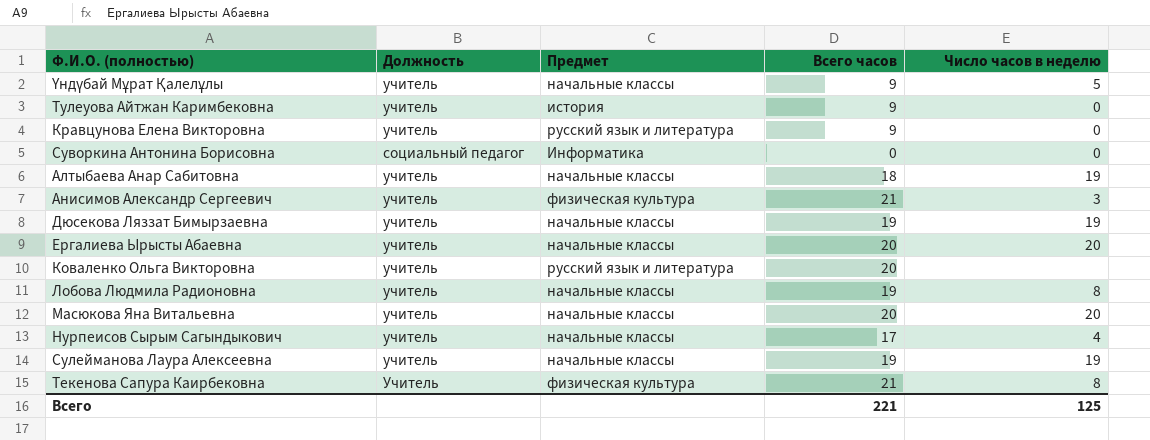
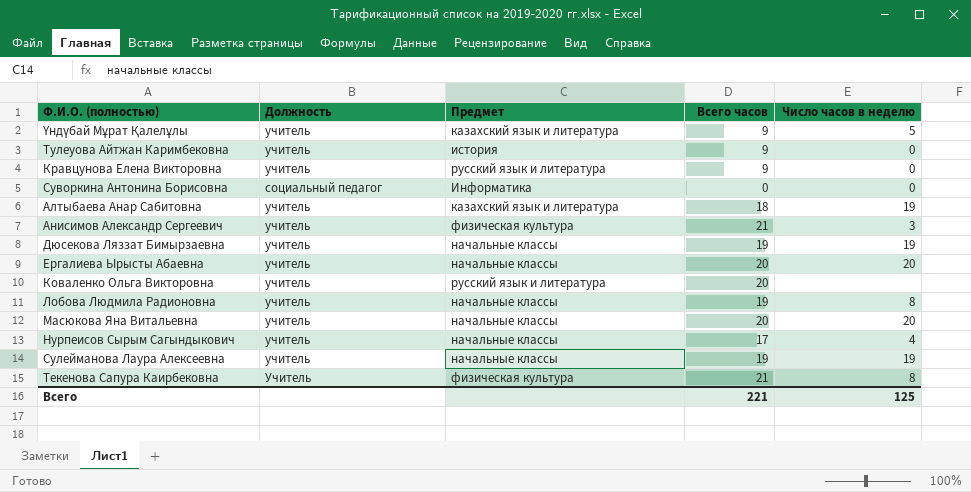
Үндүбай Мұрат Қалелұлы | Предмет: начальные классы -> казахский язык и литература
Алтыбаева Анар Сабитовна | Предмет: начальные классы -> казахский язык и литература

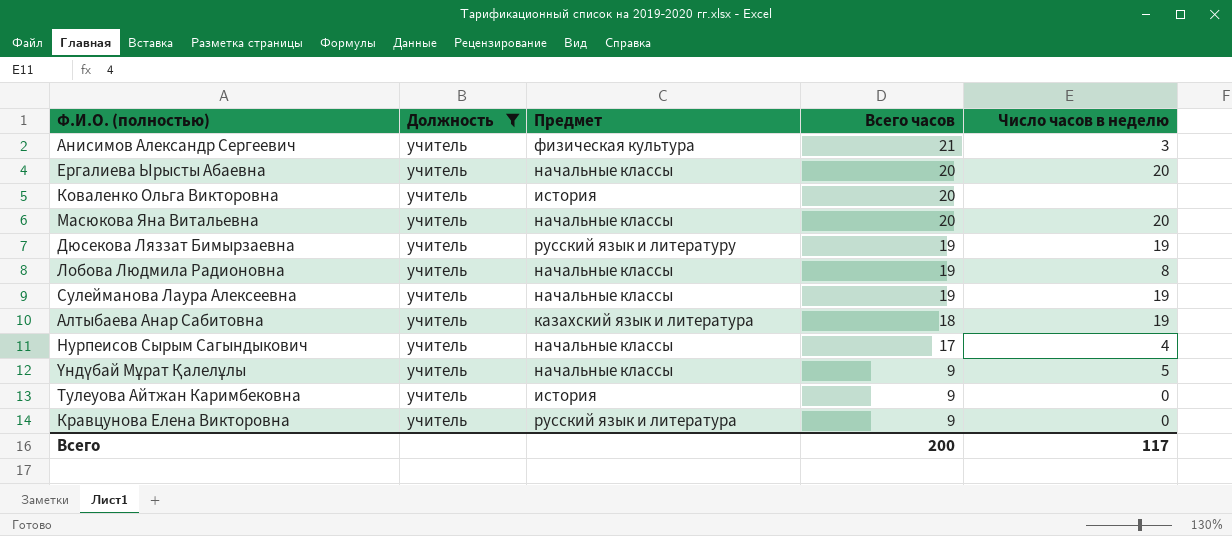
filter: none -> Должность = учитель
row order: none -> Всего часов descending
Коваленко Ольга Викторовна | Предмет: русский язык и литература -> история
Дюсекова Ляззат Бимырзаевна | Предмет: начальные классы -> русский язык и литературу
Үндүбай Мұрат Қалелұлы | Предмет: казахский язык и литература -> начальные классы
Всего | Всего часов: 221 -> 200
Всего | Число часов в неделю: 125 -> 117

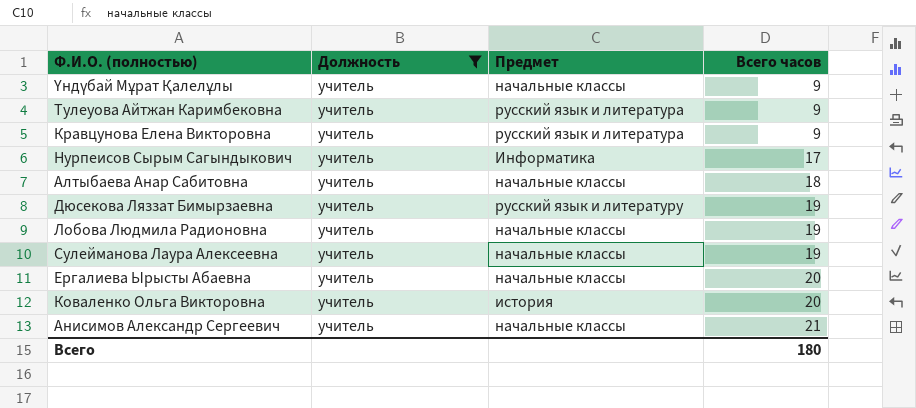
row order: Всего часов descending -> Всего часов ascending
column Число часов в неделю | position: 5 -> none
row Масюкова Яна Витальевна: учитель | начальные классы | 20 | 20 -> none
Тулеуова Айтжан Каримбековна | Предмет: история -> русский язык и литература
Нурпеисов Сырым Сагындыкович | Предмет: начальные классы -> Информатика
Алтыбаева Анар Сабитовна | Предмет: казахский язык и литература -> начальные классы
Анисимов Александр Сергеевич | Предмет: физическая культура -> начальные классы
Всего | Всего часов: 200 -> 180

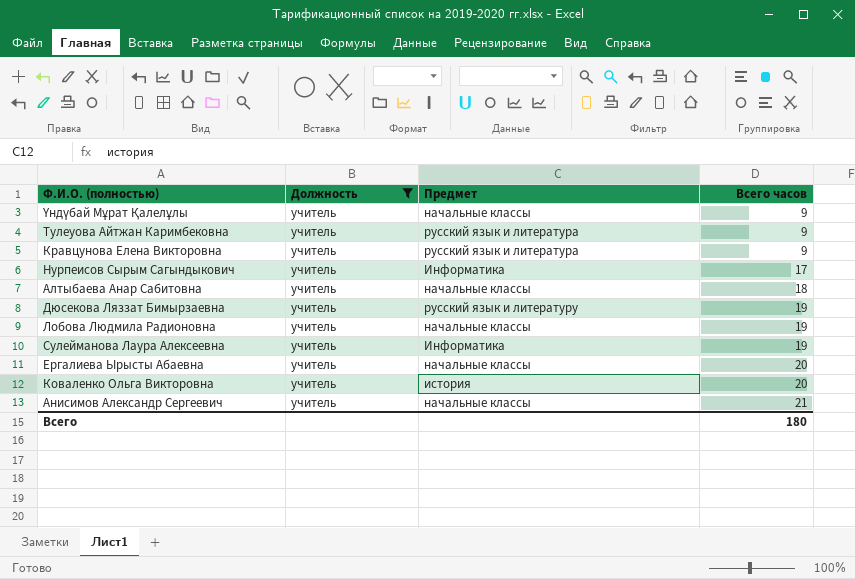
Сулейманова Лаура Алексеевна | Предмет: начальные классы -> Информатика

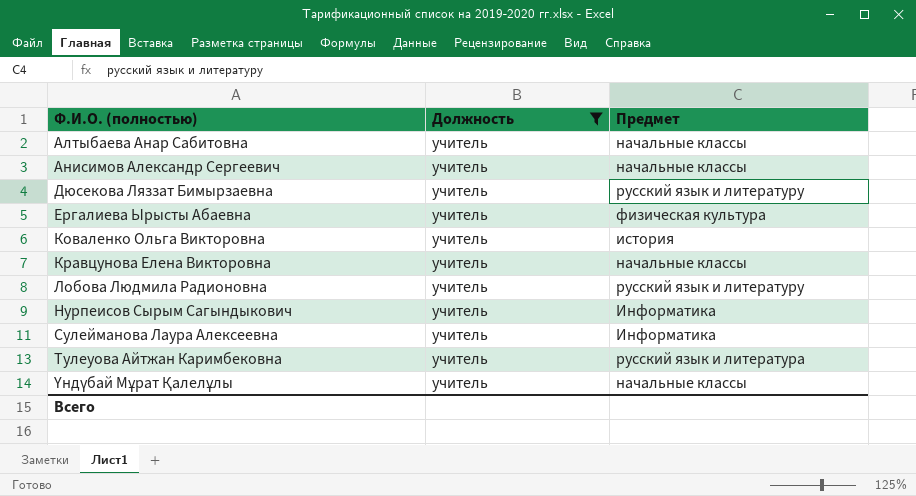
row order: Всего часов ascending -> Ф.И.О. (полностью) ascending
column Всего часов | position: 4 -> none
Ергалиева Ырысты Абаевна | Предмет: начальные классы -> физическая культура
Кравцунова Елена Викторовна | Предмет: русский язык и литература -> начальные классы
Лобова Людмила Радионовна | Предмет: начальные классы -> русский язык и литературу

